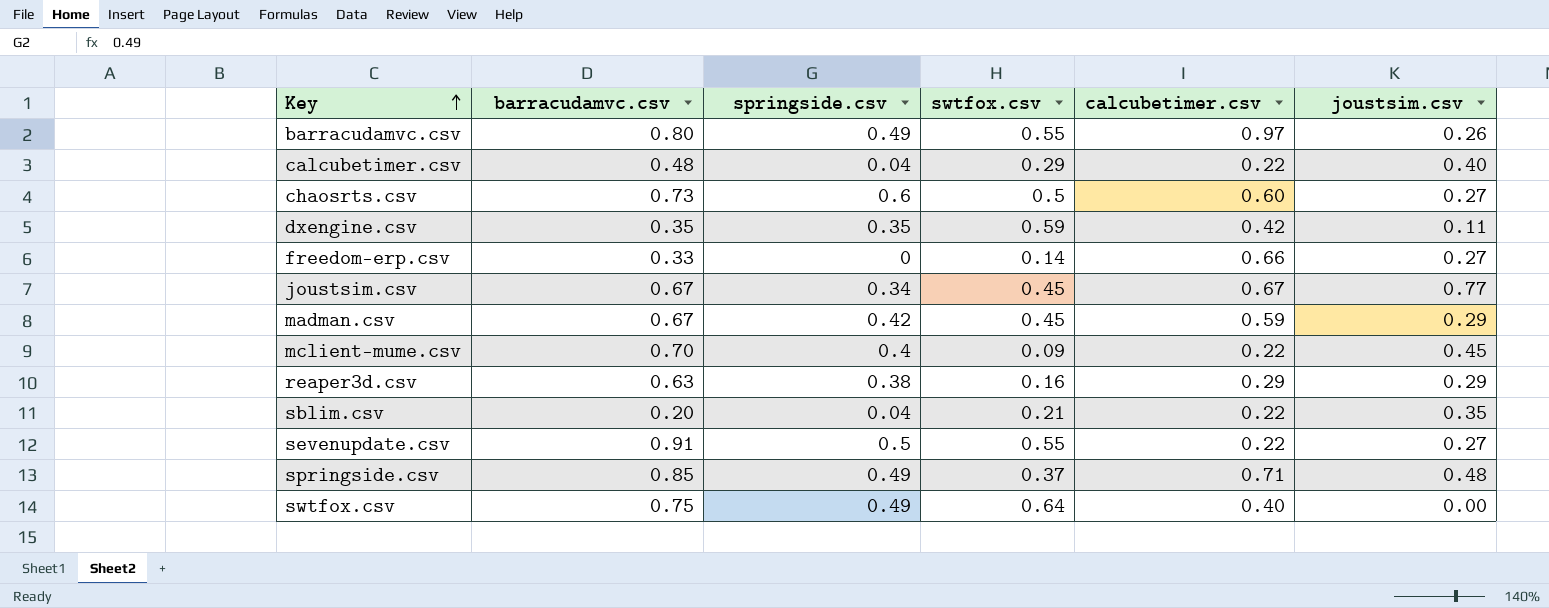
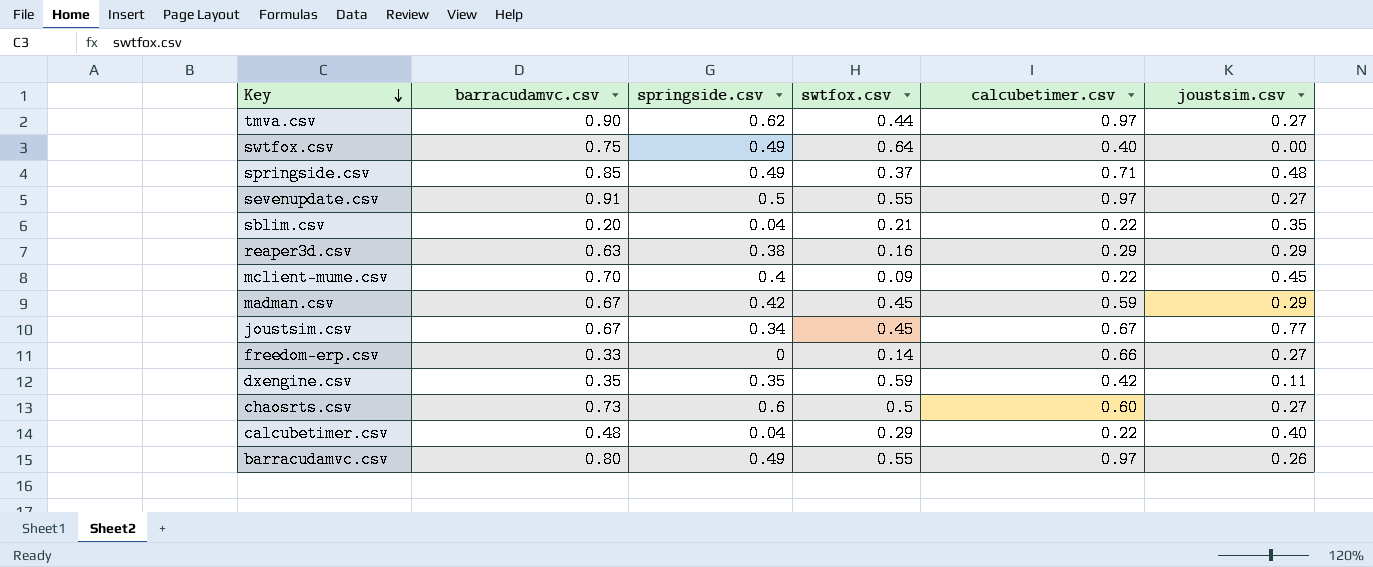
row order: Key ascending -> Key descending
row tmva.csv: none -> 0.90 | 0.62 | 0.44 | 0.97 | 0.27
sevenupdate.csv | calcubetimer.csv: 0.22 -> 0.97

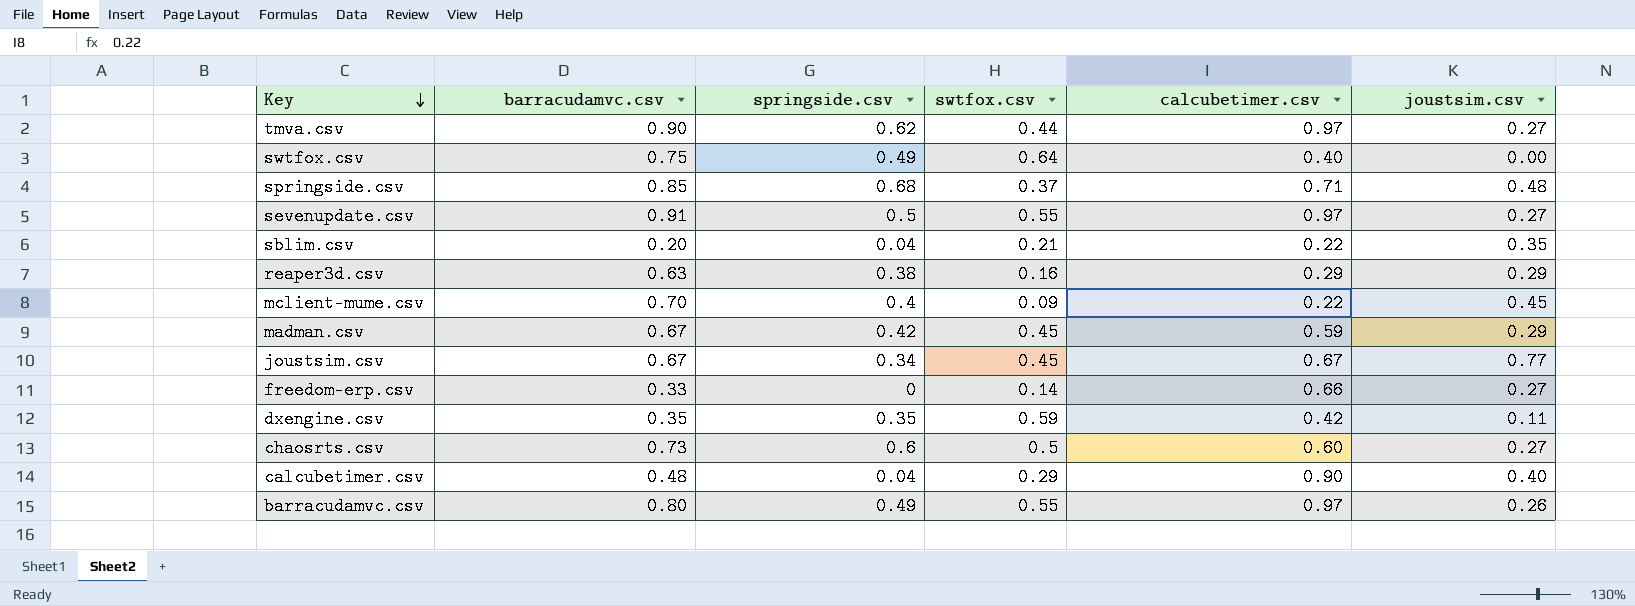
springside.csv | springside.csv: 0.49 -> 0.68
calcubetimer.csv | calcubetimer.csv: 0.22 -> 0.90

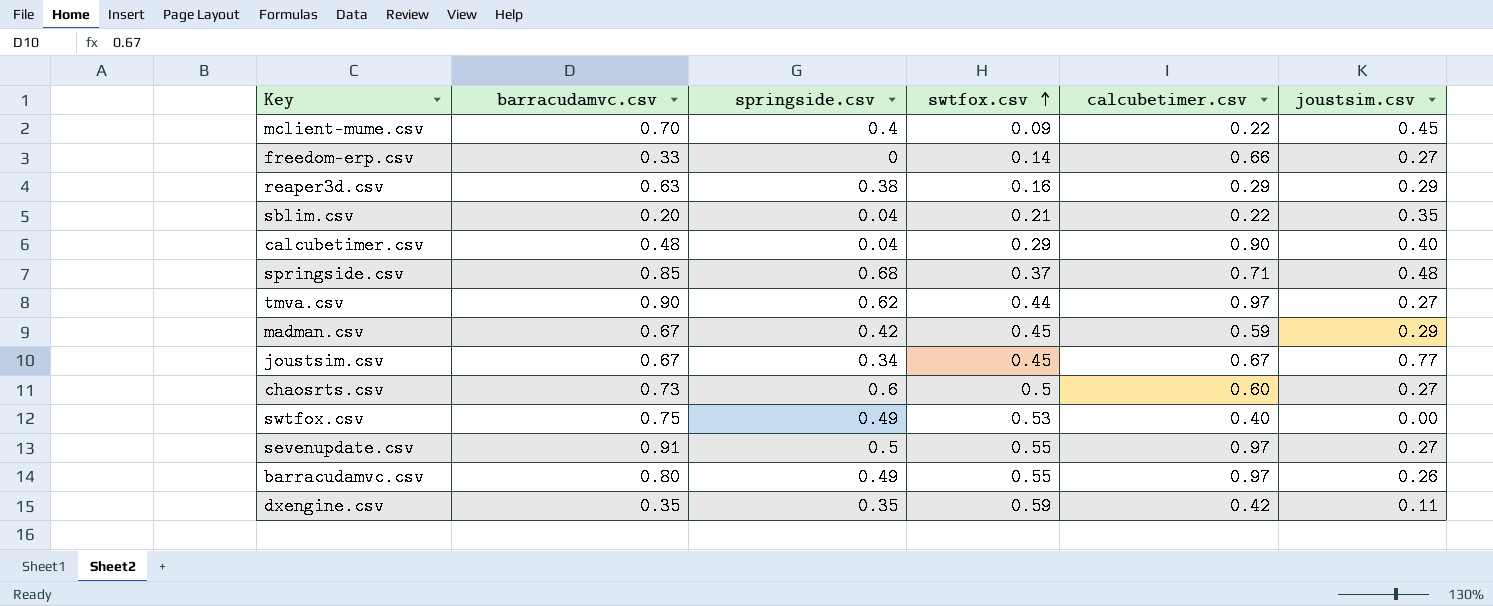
row order: Key descending -> swtfox.csv ascending
swtfox.csv | swtfox.csv: 0.64 -> 0.53

